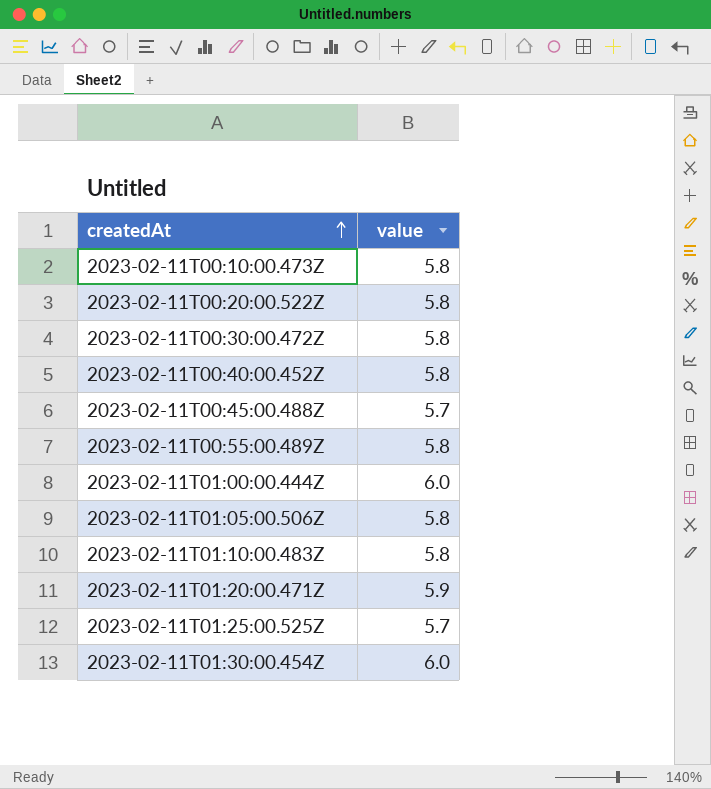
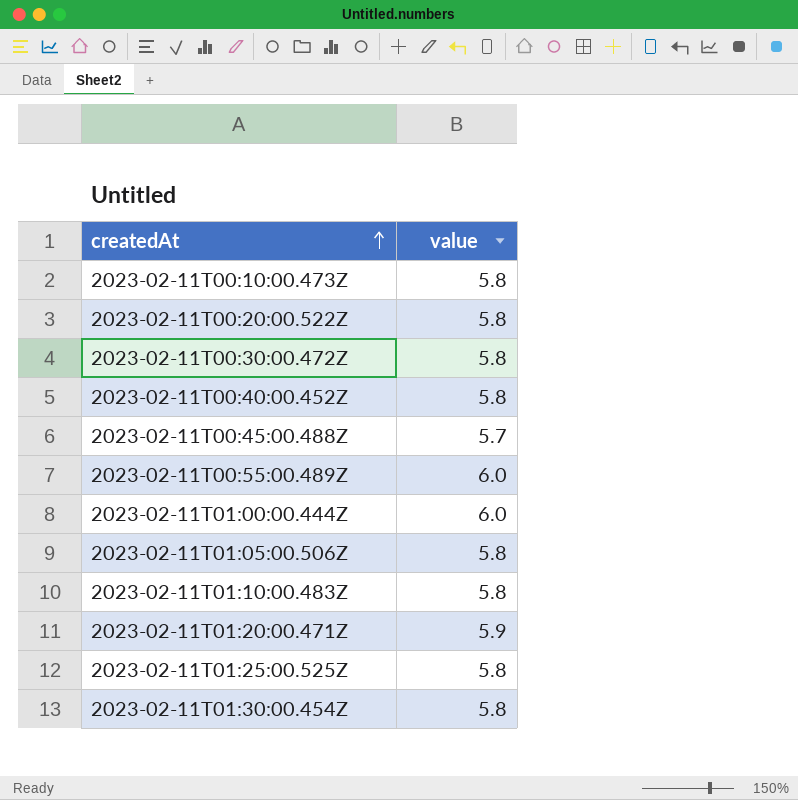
2023-02-11T00:55:00.489Z | value: 5.8 -> 6.0
2023-02-11T01:25:00.525Z | value: 5.7 -> 5.8
2023-02-11T01:30:00.454Z | value: 6.0 -> 5.8

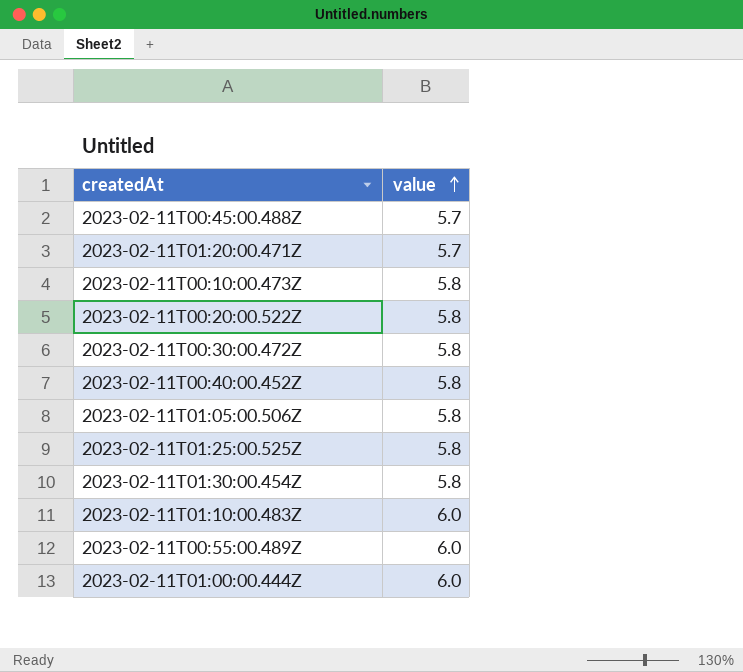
row order: createdAt ascending -> value ascending
2023-02-11T01:20:00.471Z | value: 5.9 -> 5.7
2023-02-11T01:10:00.483Z | value: 5.8 -> 6.0

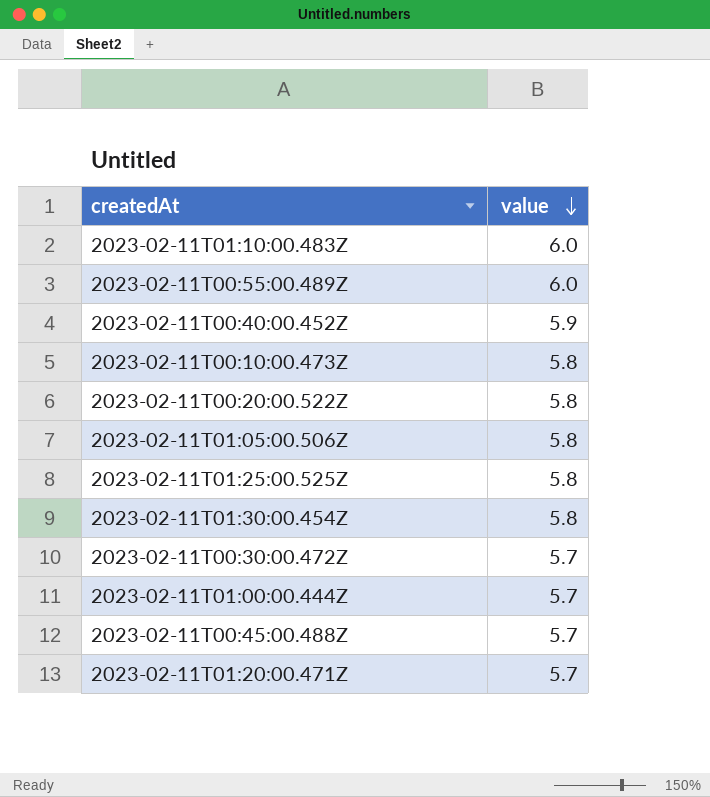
row order: value ascending -> value descending
2023-02-11T00:40:00.452Z | value: 5.8 -> 5.9
2023-02-11T00:30:00.472Z | value: 5.8 -> 5.7
2023-02-11T01:00:00.444Z | value: 6.0 -> 5.7

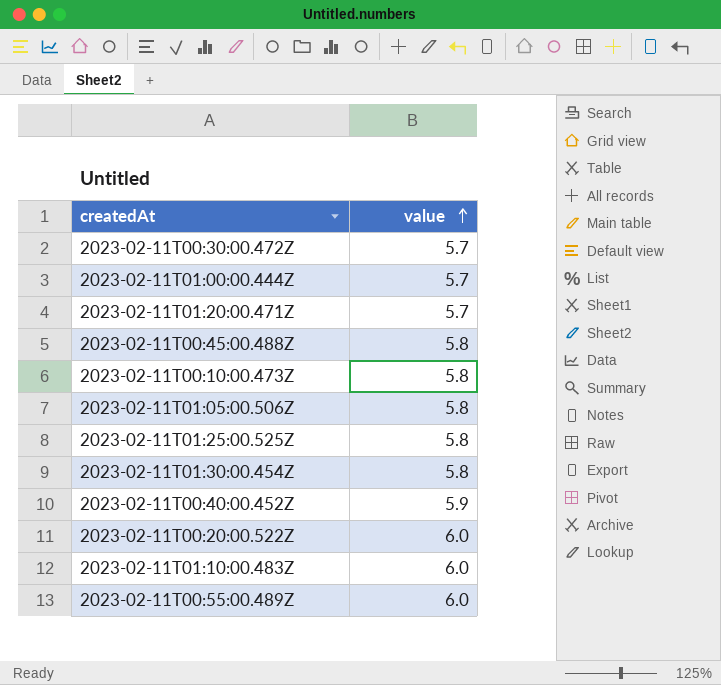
row order: value descending -> value ascending
2023-02-11T00:45:00.488Z | value: 5.7 -> 5.8
2023-02-11T00:20:00.522Z | value: 5.8 -> 6.0

